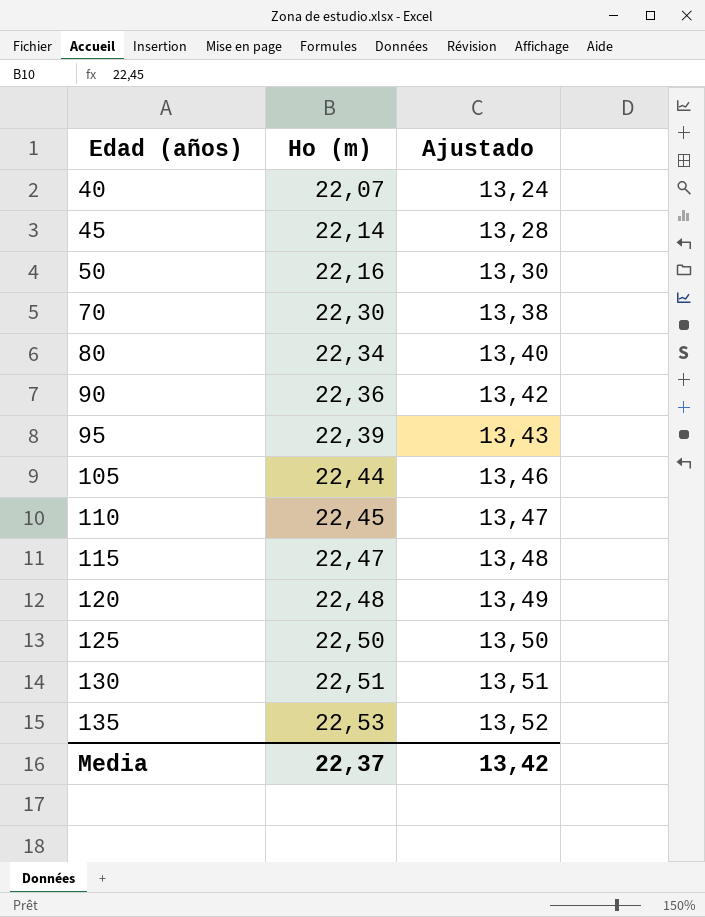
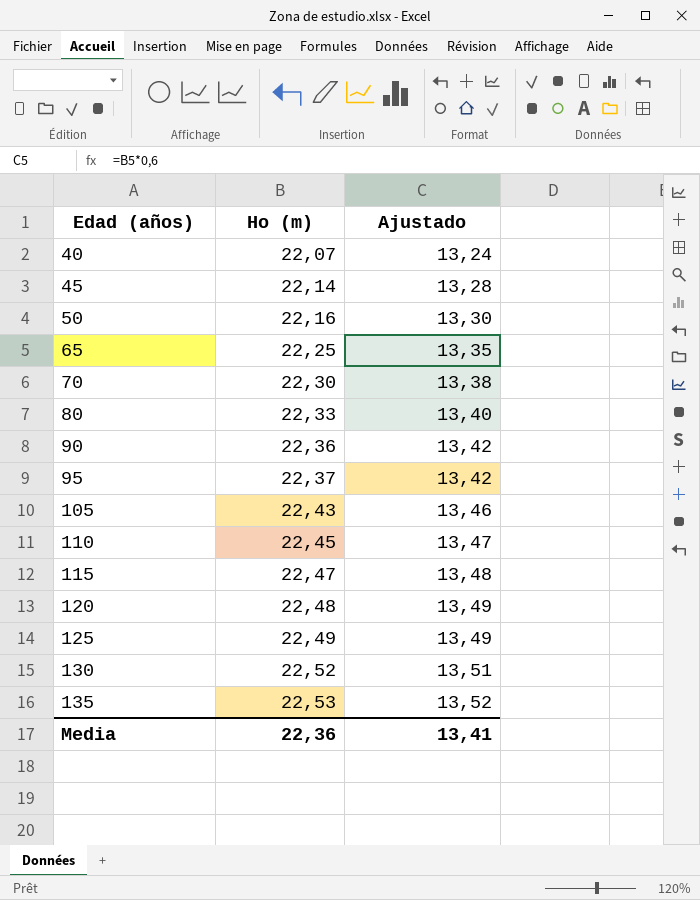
row 65: none -> 22,25 | 13,35
80 | Ho (m): 22,34 -> 22,33
95 | Ho (m): 22,39 -> 22,37
95 | Ajustado: 13,43 -> 13,42
105 | Ho (m): 22,44 -> 22,43
125 | Ho (m): 22,50 -> 22,49
125 | Ajustado: 13,50 -> 13,49
130 | Ho (m): 22,51 -> 22,52
Media | Ho (m): 22,37 -> 22,36
Media | Ajustado: 13,42 -> 13,41

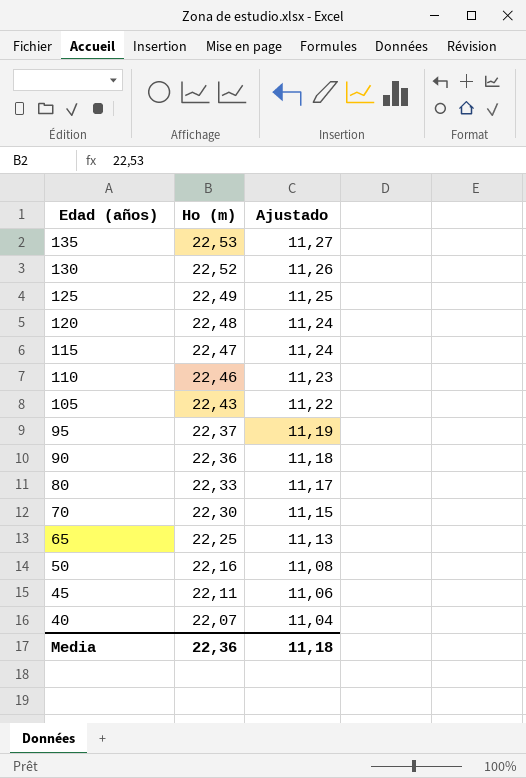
row order: Edad (años) ascending -> Edad (años) descending
column Ajustado | formula: [Ho (m)] * 0,6 -> [Ho (m)] * 0,5
110 | Ho (m): 22,45 -> 22,46
45 | Ho (m): 22,14 -> 22,11
Media | Ajustado: 13,41 -> 11,18

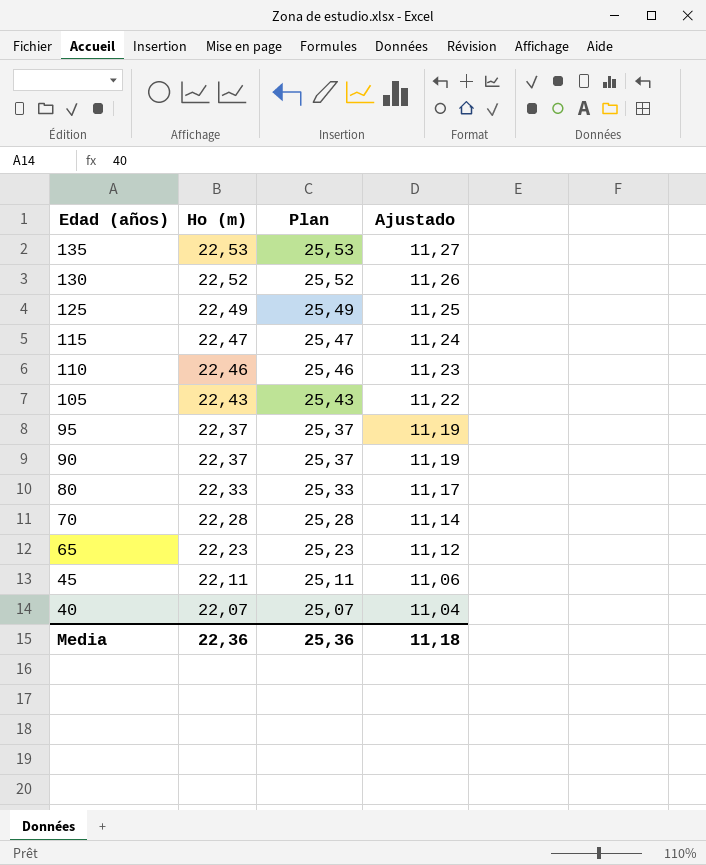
column Plan | formula: none -> [Ho (m)] + 3
row 120: 22,48 | 11,24 -> none
row 50: 22,16 | 11,08 -> none
90 | Ho (m): 22,36 -> 22,37
90 | Ajustado: 11,18 -> 11,19
70 | Ho (m): 22,30 -> 22,28
70 | Ajustado: 11,15 -> 11,14
65 | Ho (m): 22,25 -> 22,23
65 | Ajustado: 11,13 -> 11,12

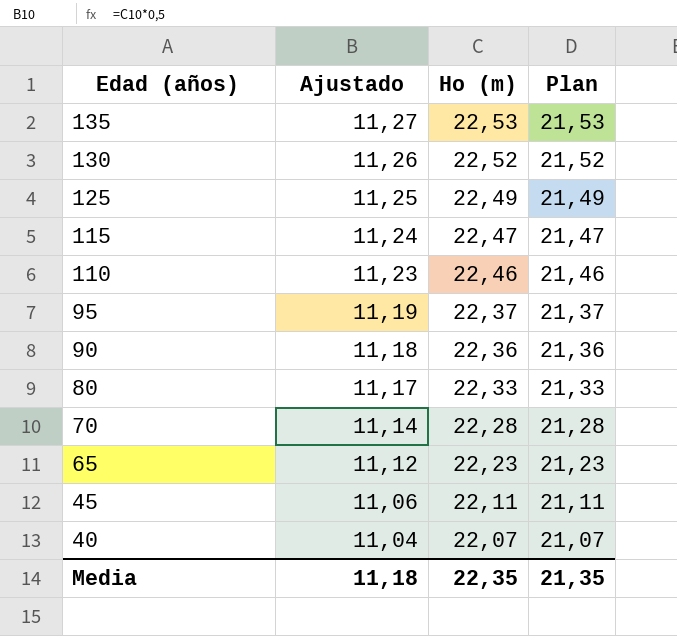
column Ajustado | position: 4 -> 2
column Plan | formula: [Ho (m)] + 3 -> [Ho (m)] - 1
row 105: 22,43 | 25,43 | 11,22 -> none
90 | Ajustado: 11,19 -> 11,18
90 | Ho (m): 22,37 -> 22,36
Media | Ho (m): 22,36 -> 22,35
Media | Plan: 25,36 -> 21,35

